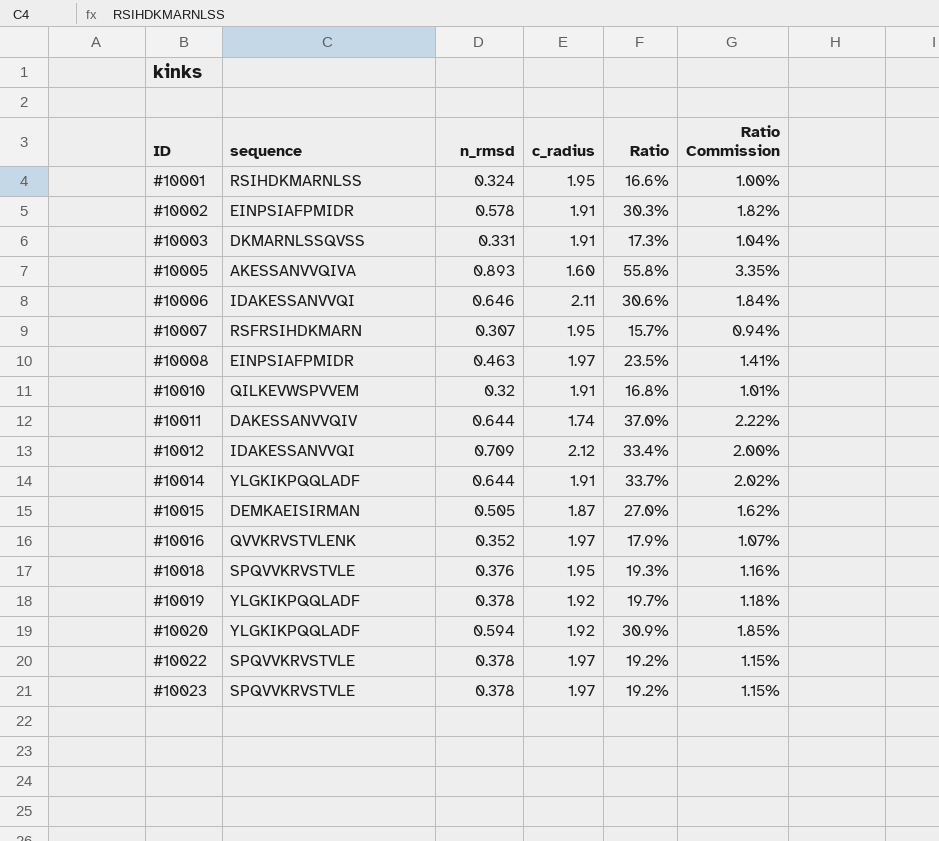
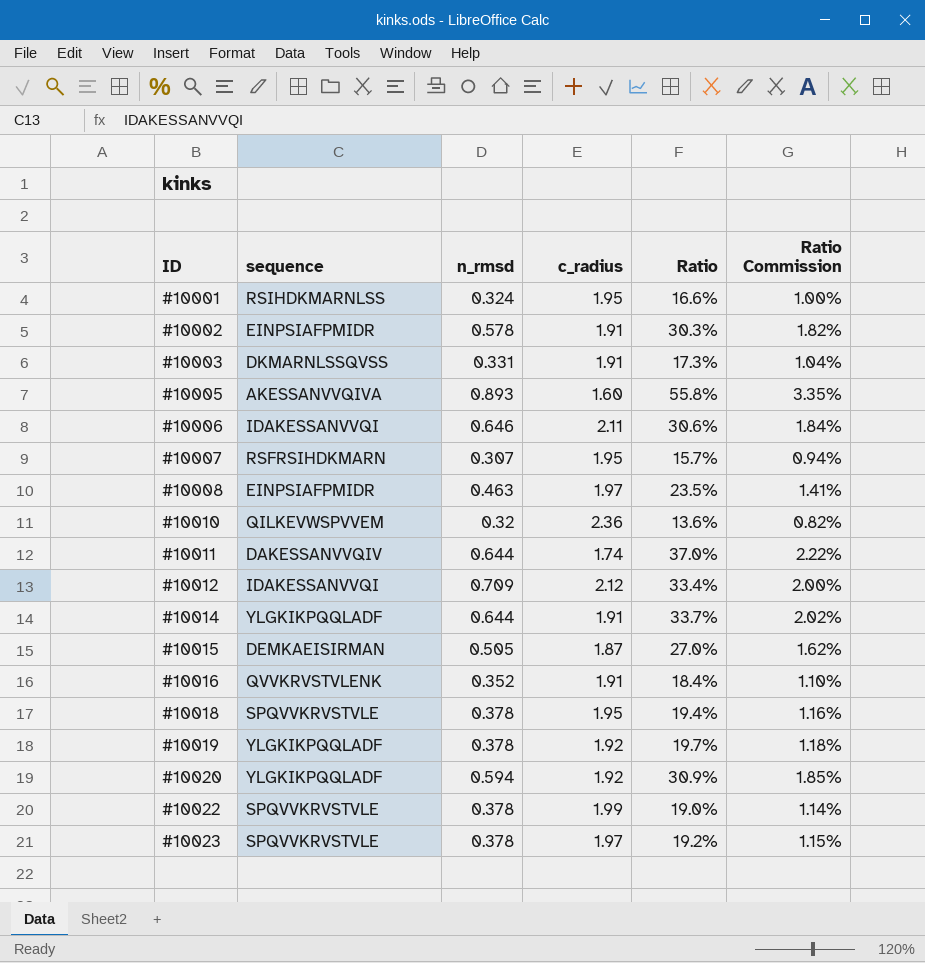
#10010 | c_radius: 1.91 -> 2.36
#10010 | Ratio: 16.8% -> 13.6%
#10010 | Ratio Commission: 1.01% -> 0.82%
#10016 | c_radius: 1.97 -> 1.91
#10016 | Ratio: 17.9% -> 18.4%
#10016 | Ratio Commission: 1.07% -> 1.10%
#10018 | n_rmsd: 0.376 -> 0.378
#10018 | Ratio: 19.3% -> 19.4%
#10022 | c_radius: 1.97 -> 1.99
#10022 | Ratio: 19.2% -> 19.0%
#10022 | Ratio Commission: 1.15% -> 1.14%

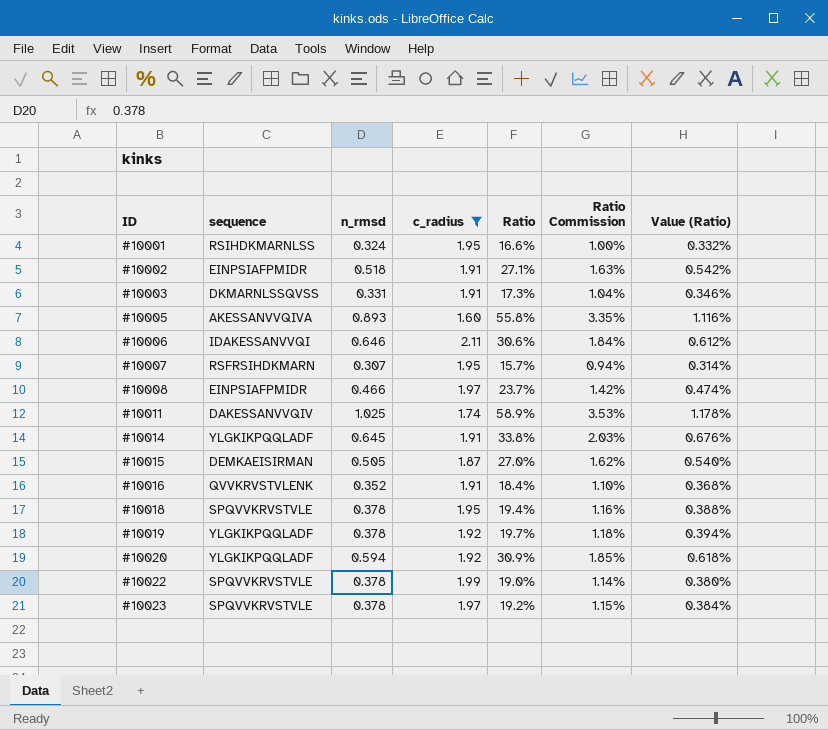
filter: none -> c_radius <= 2.11
column Value (Ratio) | formula: none -> [Ratio] * 0.02
#10002 | n_rmsd: 0.578 -> 0.518
#10002 | Ratio: 30.3% -> 27.1%
#10002 | Ratio Commission: 1.82% -> 1.63%
#10008 | n_rmsd: 0.463 -> 0.466
#10008 | Ratio: 23.5% -> 23.7%
#10008 | Ratio Commission: 1.41% -> 1.42%
#10011 | n_rmsd: 0.644 -> 1.025
#10011 | Ratio: 37.0% -> 58.9%
#10011 | Ratio Commission: 2.22% -> 3.53%
#10014 | n_rmsd: 0.644 -> 0.645
#10014 | Ratio: 33.7% -> 33.8%
#10014 | Ratio Commission: 2.02% -> 2.03%

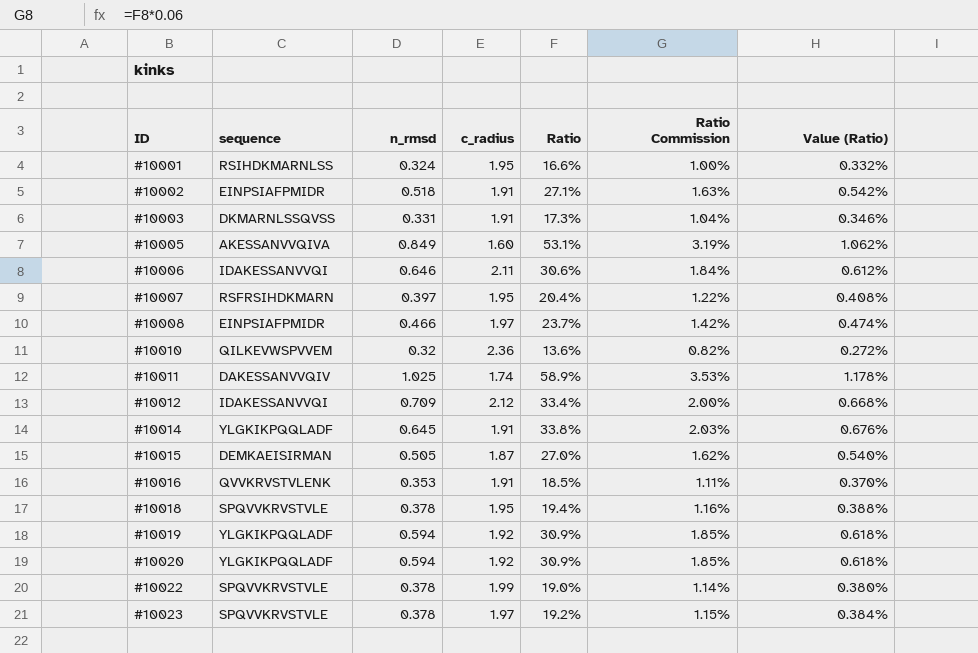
filter: c_radius <= 2.11 -> none
#10005 | n_rmsd: 0.893 -> 0.849
#10005 | Ratio: 55.8% -> 53.1%
#10005 | Ratio Commission: 3.35% -> 3.19%
#10005 | Value (Ratio): 1.116% -> 1.062%
#10007 | n_rmsd: 0.307 -> 0.397
#10007 | Ratio: 15.7% -> 20.4%
#10007 | Ratio Commission: 0.94% -> 1.22%
#10007 | Value (Ratio): 0.314% -> 0.408%
#10016 | n_rmsd: 0.352 -> 0.353
#10016 | Ratio: 18.4% -> 18.5%
#10016 | Ratio Commission: 1.10% -> 1.11%
#10016 | Value (Ratio): 0.368% -> 0.370%
#10019 | n_rmsd: 0.378 -> 0.594
#10019 | Ratio: 19.7% -> 30.9%
#10019 | Ratio Commission: 1.18% -> 1.85%
#10019 | Value (Ratio): 0.394% -> 0.618%

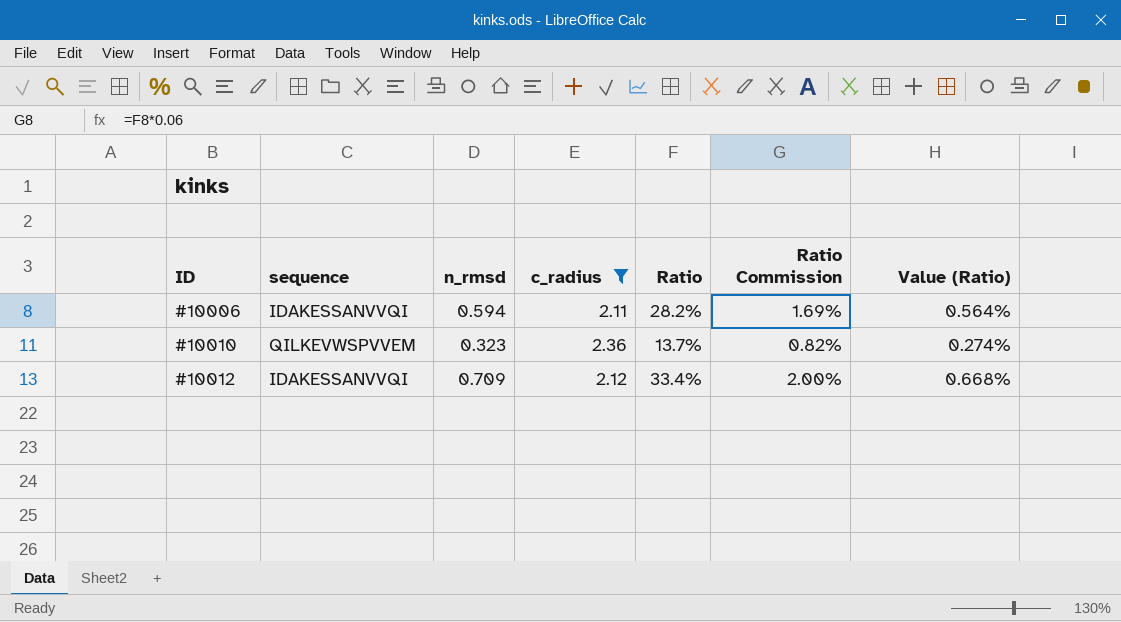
filter: none -> c_radius >= 2.11
#10006 | n_rmsd: 0.646 -> 0.594
#10006 | Ratio: 30.6% -> 28.2%
#10006 | Ratio Commission: 1.84% -> 1.69%
#10006 | Value (Ratio): 0.612% -> 0.564%
#10010 | n_rmsd: 0.32 -> 0.323
#10010 | Ratio: 13.6% -> 13.7%
#10010 | Value (Ratio): 0.272% -> 0.274%

